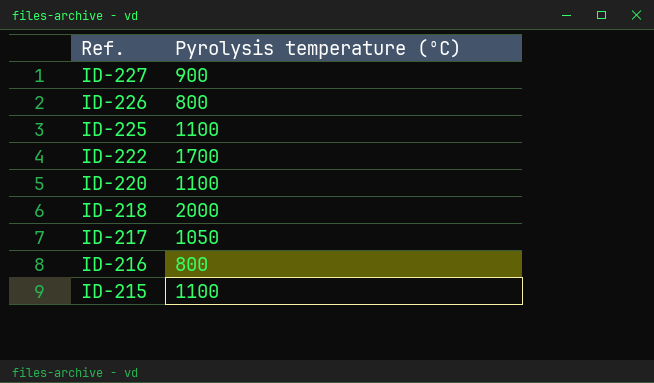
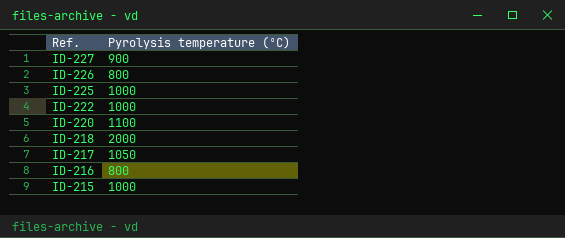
ID-225 | Pyrolysis temperature (ºC): 1100 -> 1000
ID-222 | Pyrolysis temperature (ºC): 1700 -> 1000
ID-215 | Pyrolysis temperature (ºC): 1100 -> 1000

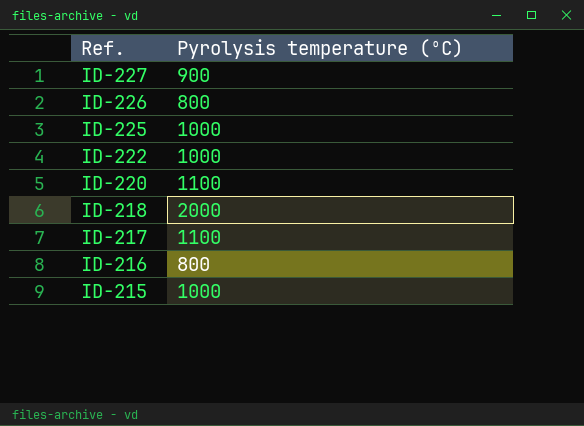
ID-217 | Pyrolysis temperature (ºC): 1050 -> 1100

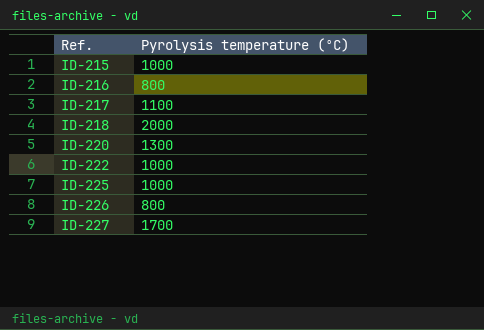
row order: Ref. descending -> Ref. ascending
ID-220 | Pyrolysis temperature (ºC): 1100 -> 1300
ID-227 | Pyrolysis temperature (ºC): 900 -> 1700

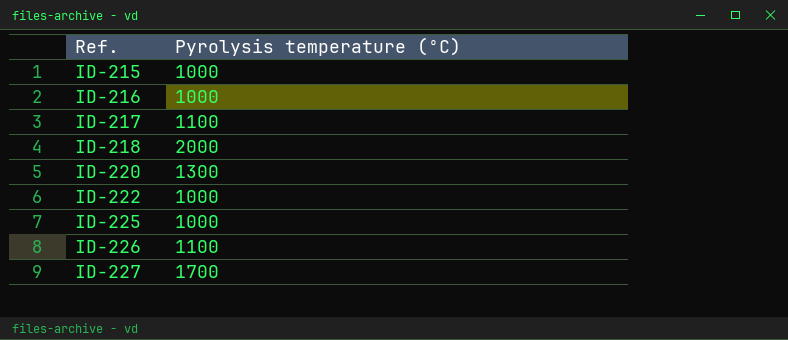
ID-216 | Pyrolysis temperature (ºC): 800 -> 1000
ID-226 | Pyrolysis temperature (ºC): 800 -> 1100

